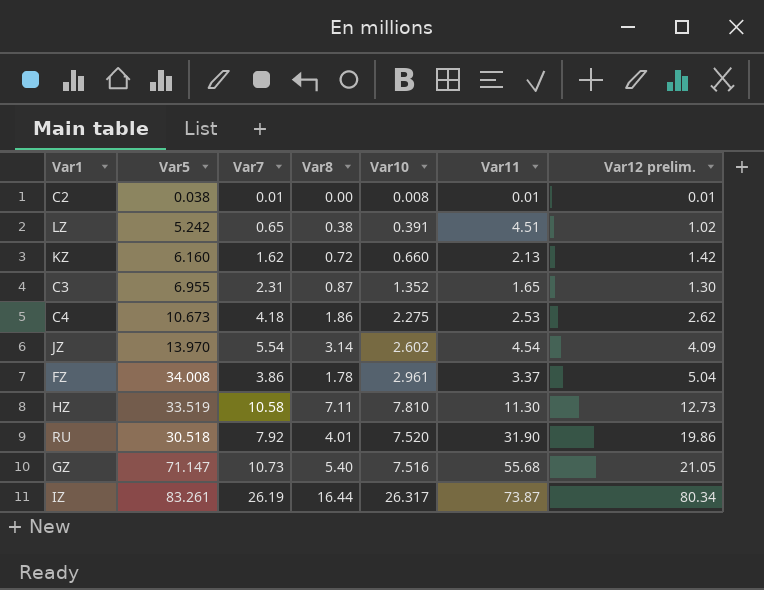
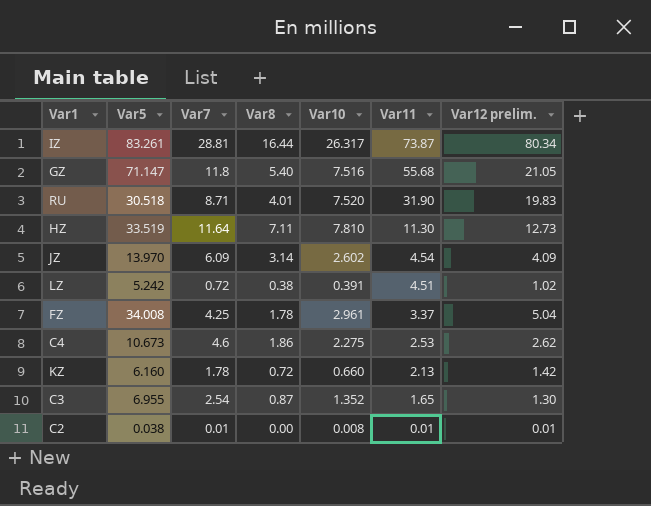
row order: none -> Var11 descending
IZ | Var7: 26.19 -> 28.81
GZ | Var7: 10.73 -> 11.8
RU | Var7: 7.92 -> 8.71
RU | Var12 prelim.: 19.86 -> 19.83
HZ | Var7: 10.58 -> 11.64
JZ | Var7: 5.54 -> 6.09
LZ | Var7: 0.65 -> 0.72
FZ | Var7: 3.86 -> 4.25
C4 | Var7: 4.18 -> 4.6
KZ | Var7: 1.62 -> 1.78
C3 | Var7: 2.31 -> 2.54

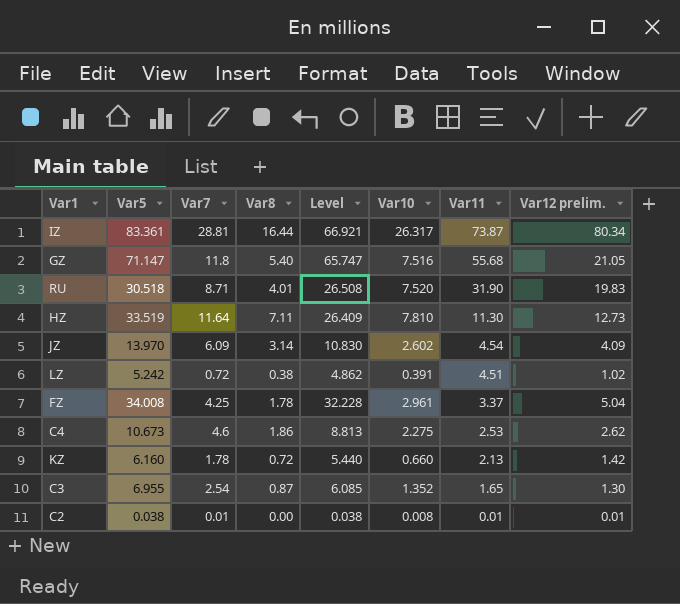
column Level | formula: none -> [Var5] - [Var8]
IZ | Var5: 83.261 -> 83.361

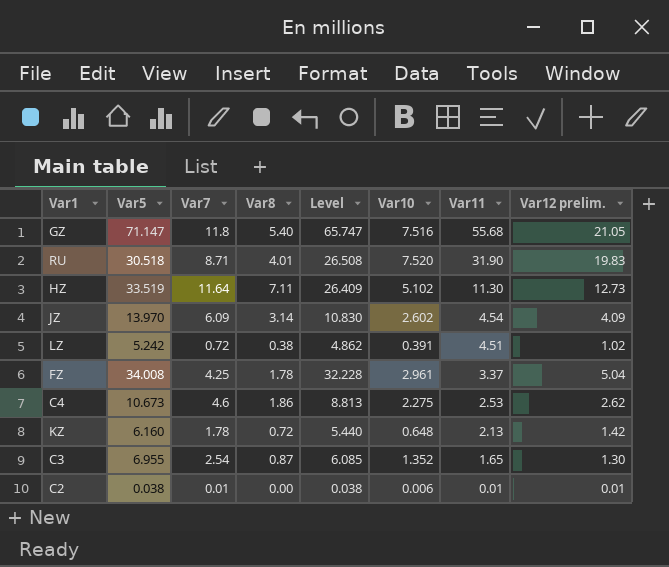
row IZ: 83.361 | 28.81 | 16.44 | 66.921 | 26.317 | 73.87 | 80.34 -> none
HZ | Var10: 7.810 -> 5.102
KZ | Var10: 0.660 -> 0.648
C2 | Var10: 0.008 -> 0.006

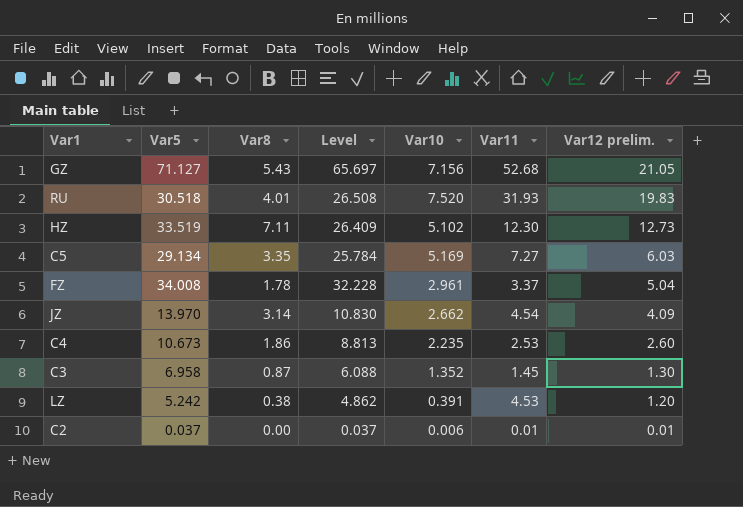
row order: Var11 descending -> Var12 prelim. descending
column Var7 | position: 3 -> none
row KZ: 6.160 | 1.78 | 0.72 | 5.440 | 0.648 | 2.13 | 1.42 -> none
GZ | Var5: 71.147 -> 71.127
GZ | Var8: 5.40 -> 5.43
GZ | Level: 65.747 -> 65.697
GZ | Var10: 7.516 -> 7.156
GZ | Var11: 55.68 -> 52.68
RU | Var11: 31.90 -> 31.93
HZ | Var11: 11.30 -> 12.30
row C5: none -> 29.134 | 3.35 | 25.784 | 5.169 | 7.27 | 6.03
JZ | Var10: 2.602 -> 2.662
C4 | Var10: 2.275 -> 2.235
C4 | Var12 prelim.: 2.62 -> 2.60
C3 | Var5: 6.955 -> 6.958
C3 | Level: 6.085 -> 6.088
C3 | Var11: 1.65 -> 1.45
LZ | Var11: 4.51 -> 4.53
LZ | Var12 prelim.: 1.02 -> 1.20
C2 | Var5: 0.038 -> 0.037
C2 | Level: 0.038 -> 0.037

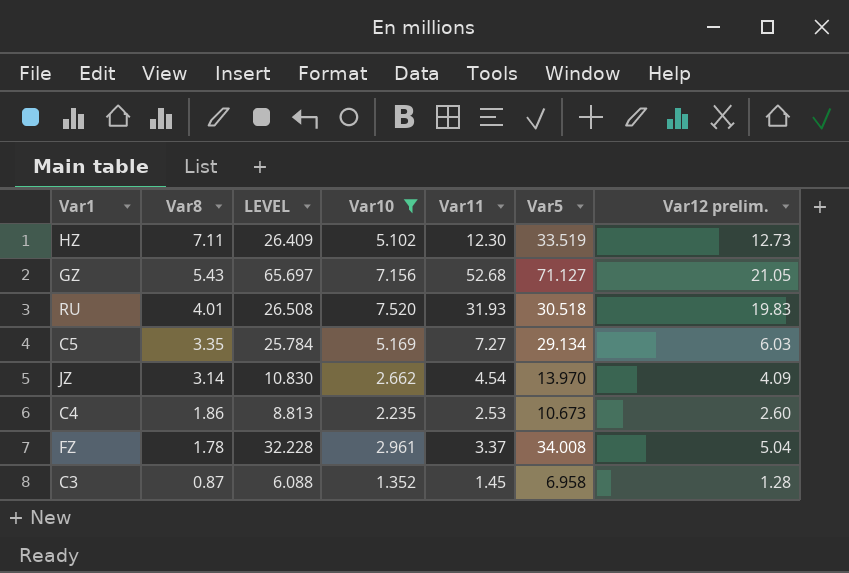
filter: none -> Var10 >= 1.352
row order: Var12 prelim. descending -> Var8 descending
column name: Level -> LEVEL
column Var5 | position: 2 -> 6
C3 | Var12 prelim.: 1.30 -> 1.28

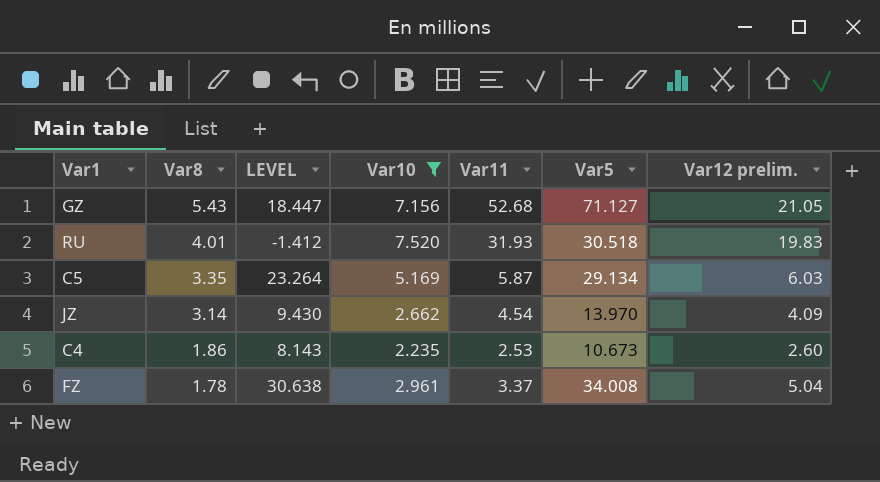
column LEVEL | formula: [Var5] - [Var8] -> [Var5] - [Var11]
row HZ: 7.11 | 26.409 | 5.102 | 12.30 | 33.519 | 12.73 -> none
row C3: 0.87 | 6.088 | 1.352 | 1.45 | 6.958 | 1.28 -> none
C5 | Var11: 7.27 -> 5.87

